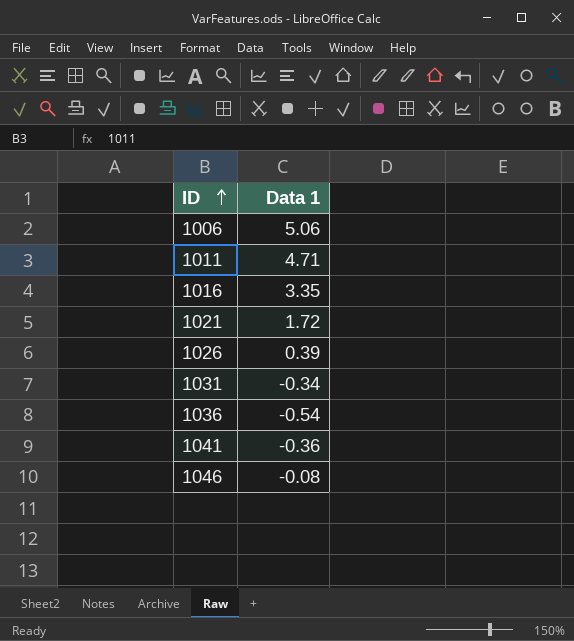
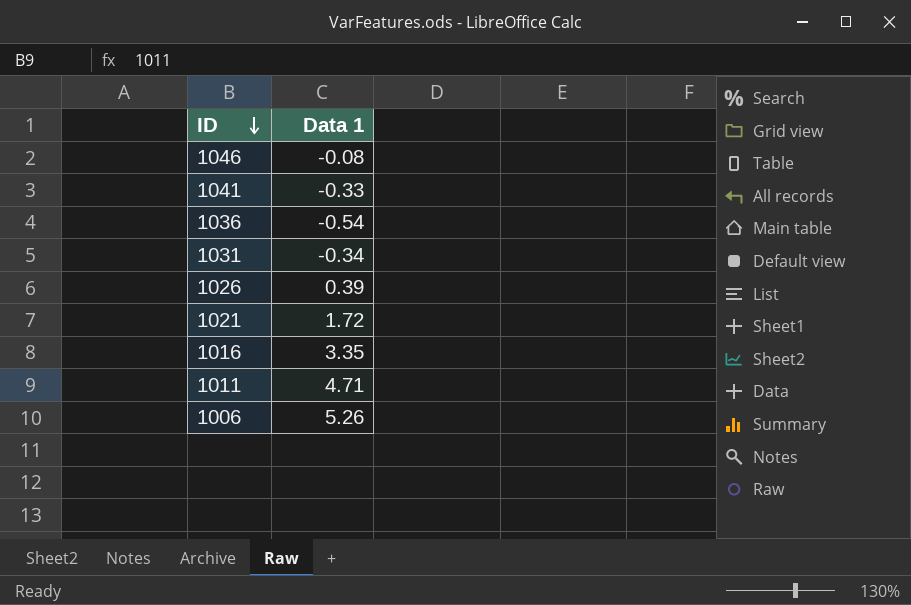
row order: ID ascending -> ID descending
1041 | Data 1: -0.36 -> -0.33
1006 | Data 1: 5.06 -> 5.26

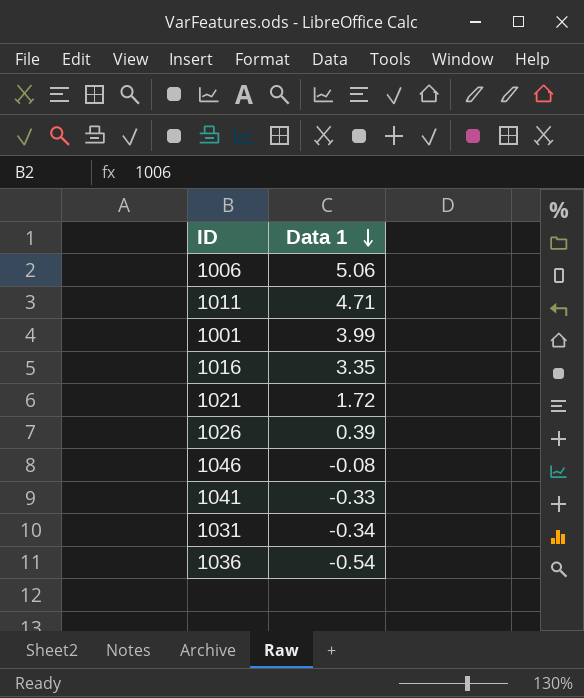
row order: ID descending -> Data 1 descending
1006 | Data 1: 5.26 -> 5.06
row 1001: none -> 3.99

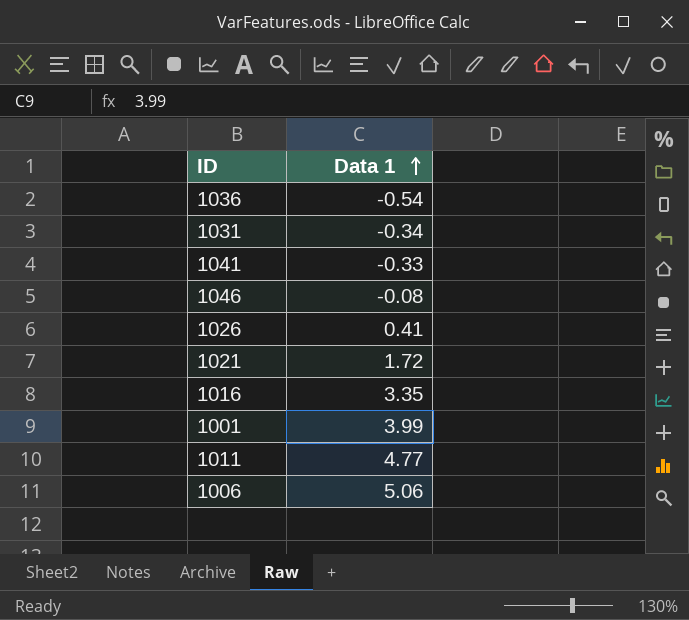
row order: Data 1 descending -> Data 1 ascending
1026 | Data 1: 0.39 -> 0.41
1011 | Data 1: 4.71 -> 4.77

